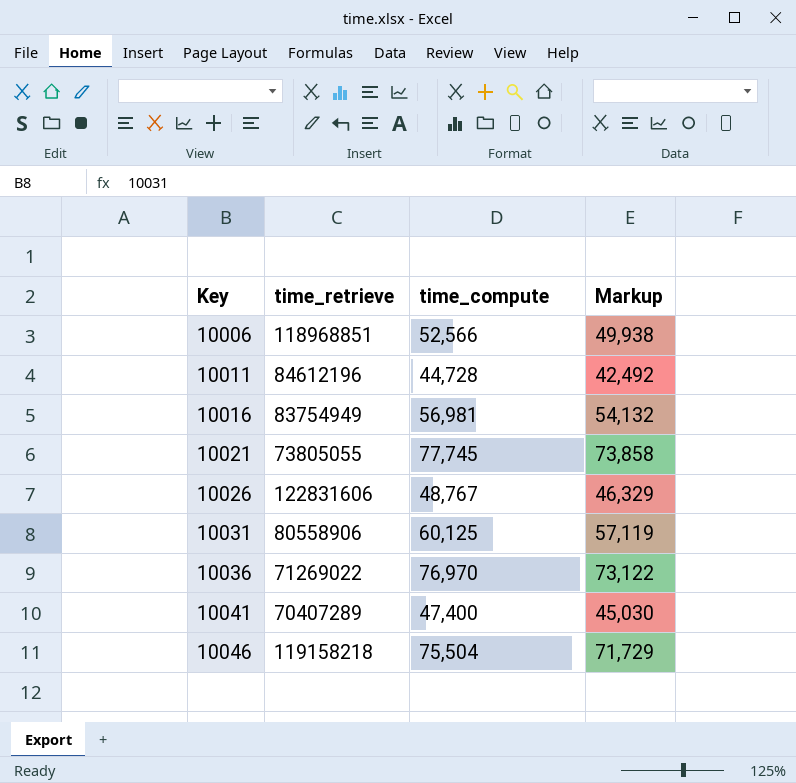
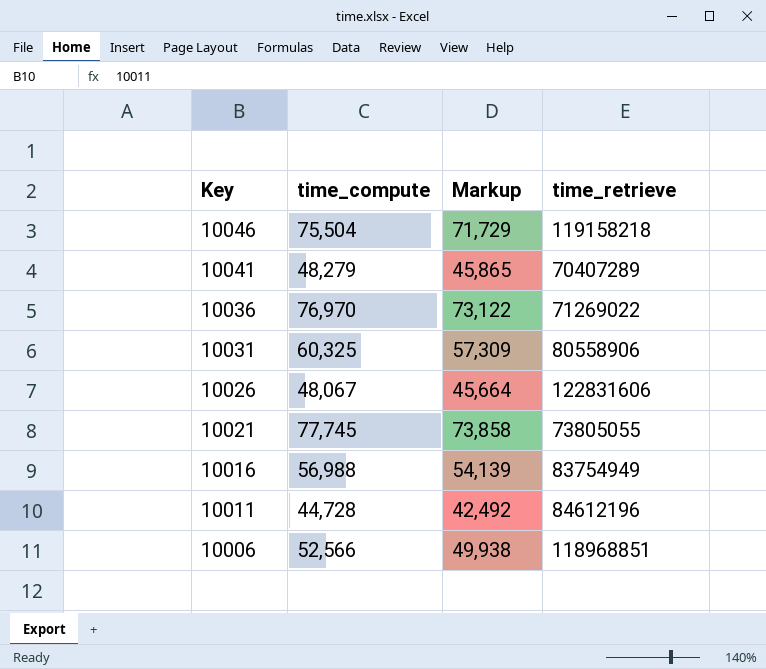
row order: Key ascending -> Key descending
column time_retrieve | position: 2 -> 4
10041 | time_compute: 47,400 -> 48,279
10041 | Markup: 45,030 -> 45,865
10031 | time_compute: 60,125 -> 60,325
10031 | Markup: 57,119 -> 57,309
10026 | time_compute: 48,767 -> 48,067
10026 | Markup: 46,329 -> 45,664
10016 | time_compute: 56,981 -> 56,988
10016 | Markup: 54,132 -> 54,139

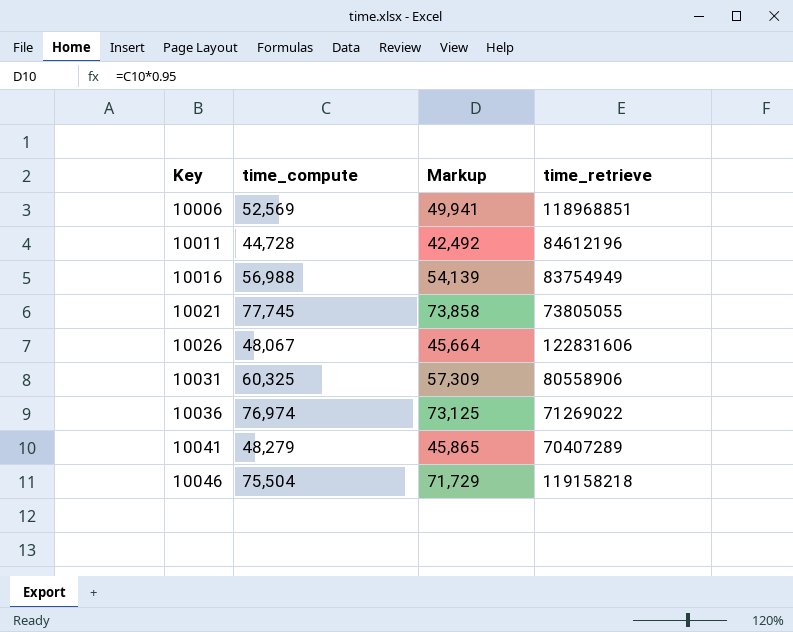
row order: Key descending -> Key ascending
10006 | time_compute: 52,566 -> 52,569
10006 | Markup: 49,938 -> 49,941
10036 | time_compute: 76,970 -> 76,974
10036 | Markup: 73,122 -> 73,125

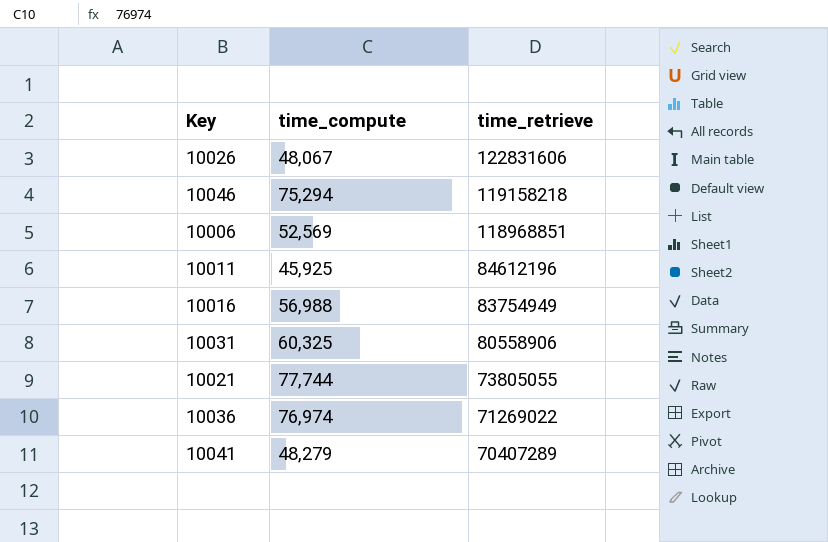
row order: Key ascending -> time_retrieve descending
column Markup | formula: [time_compute] * 0.95 -> none
10046 | time_compute: 75,504 -> 75,294
10011 | time_compute: 44,728 -> 45,925
10021 | time_compute: 77,745 -> 77,744

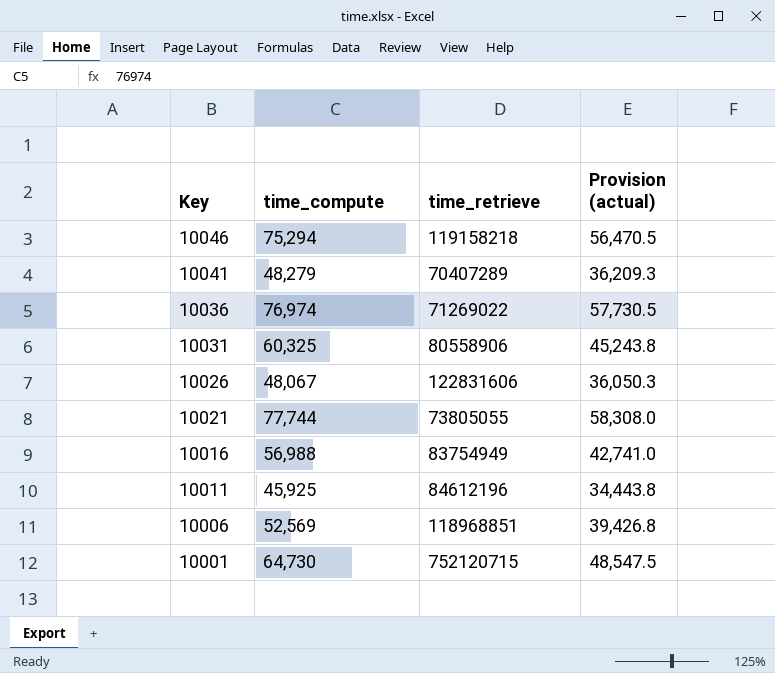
row order: time_retrieve descending -> Key descending
column Provision (actual) | formula: none -> [time_compute] * 0.75
row 10001: none -> 64,730 | 752120715 | 48,547.5

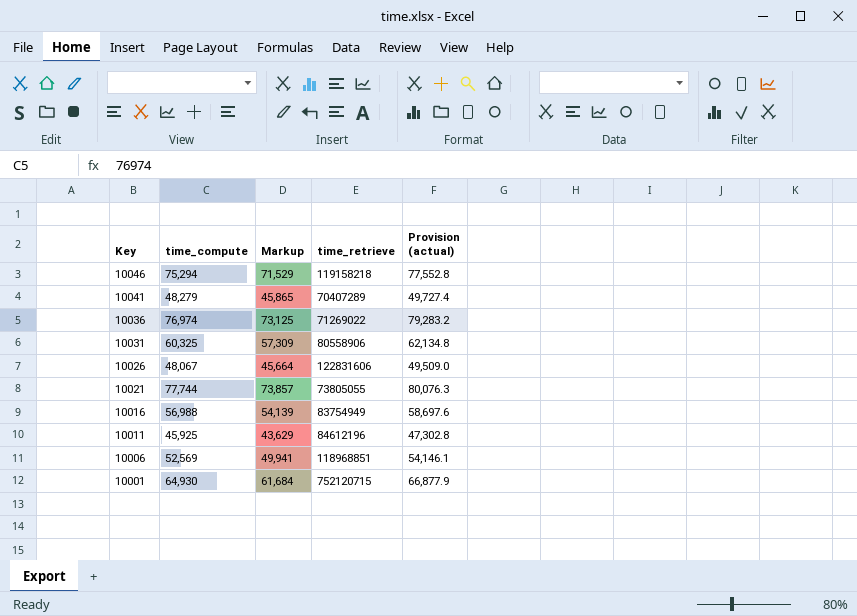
column Markup | formula: none -> [time_compute] * 0.95
column Provision (actual) | formula: [time_compute] * 0.75 -> [time_compute] * 1.03
10001 | time_compute: 64,730 -> 64,930

